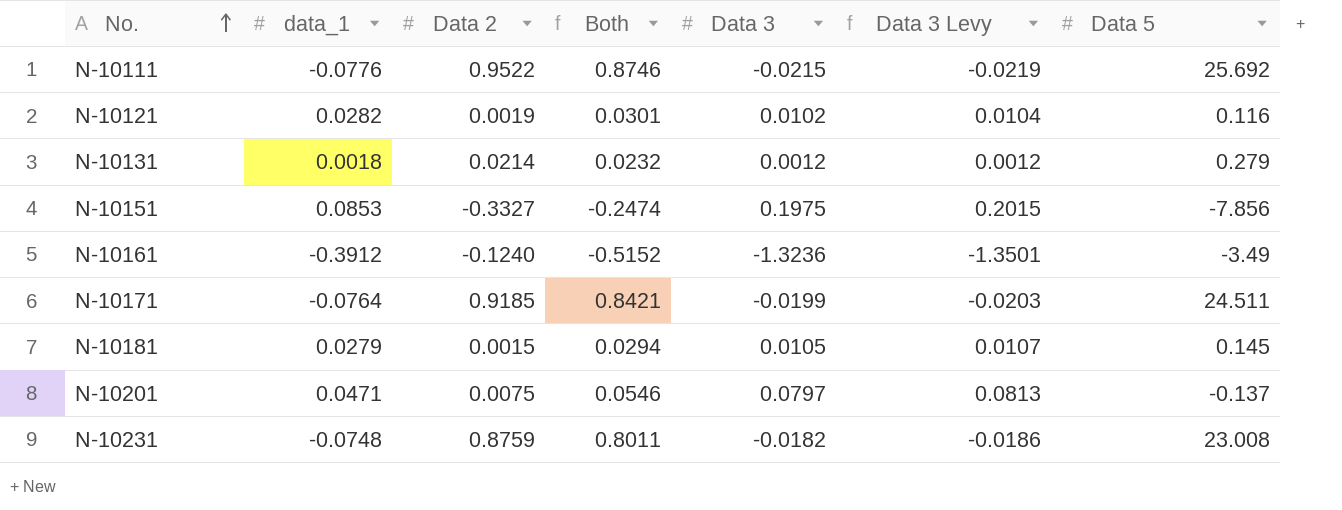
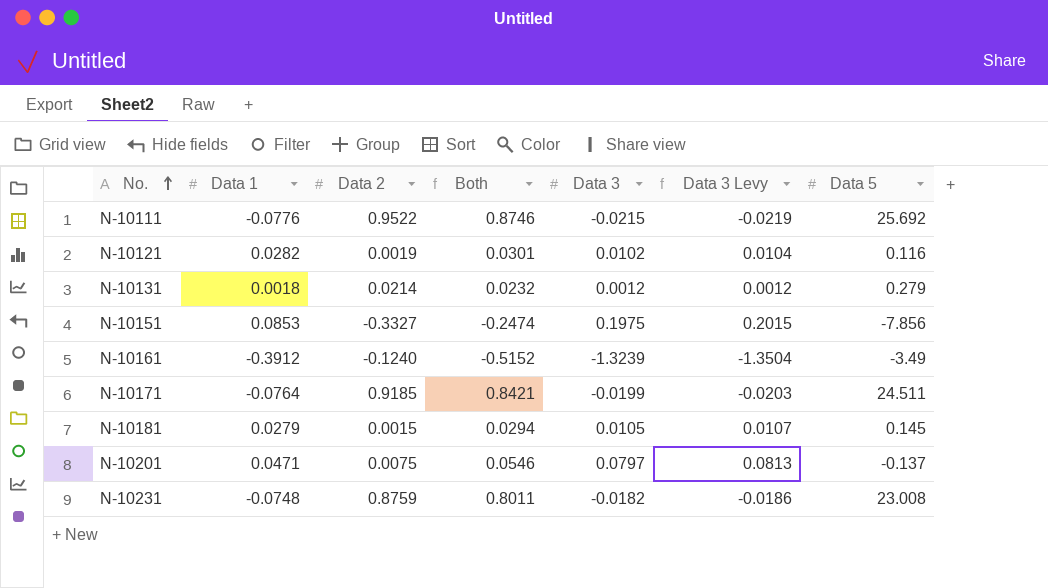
column name: data_1 -> Data 1
N-10161 | Data 3: -1.3236 -> -1.3239
N-10161 | Data 3 Levy: -1.3501 -> -1.3504

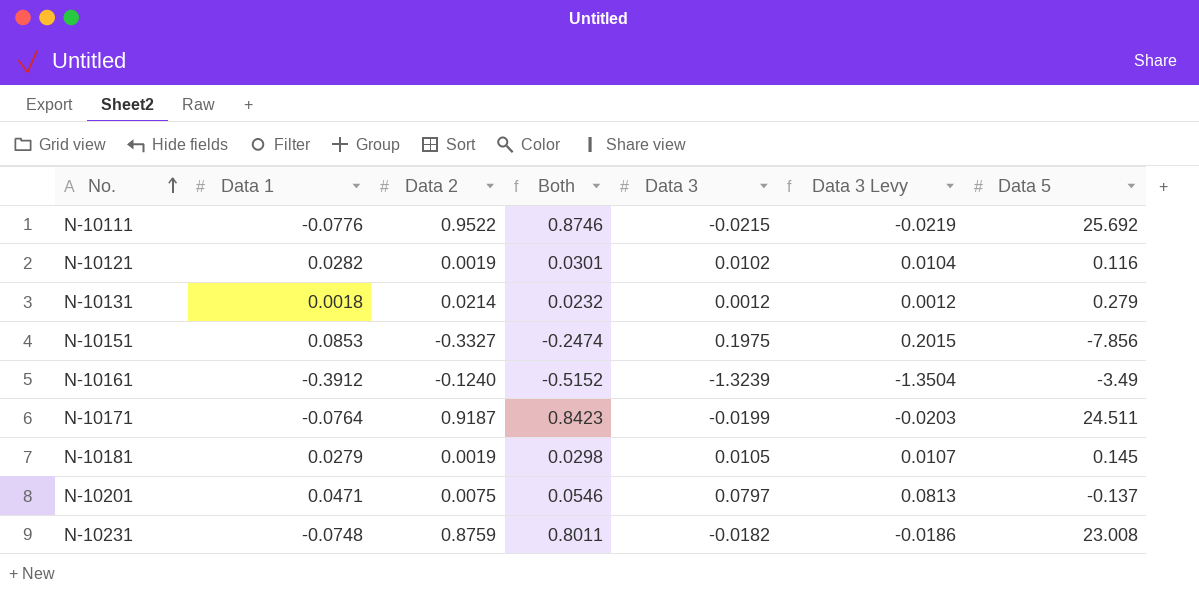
N-10171 | Data 2: 0.9185 -> 0.9187
N-10171 | Both: 0.8421 -> 0.8423
N-10181 | Data 2: 0.0015 -> 0.0019
N-10181 | Both: 0.0294 -> 0.0298

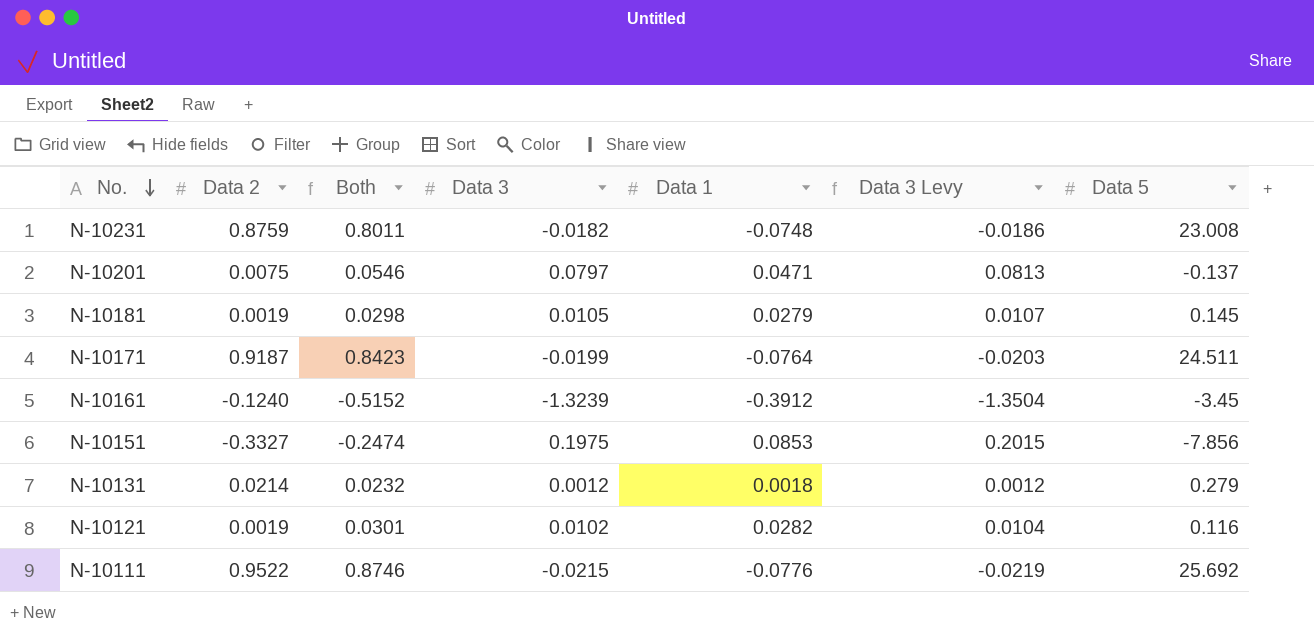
row order: No. ascending -> No. descending
column Data 1 | position: 2 -> 5
N-10161 | Data 5: -3.49 -> -3.45

